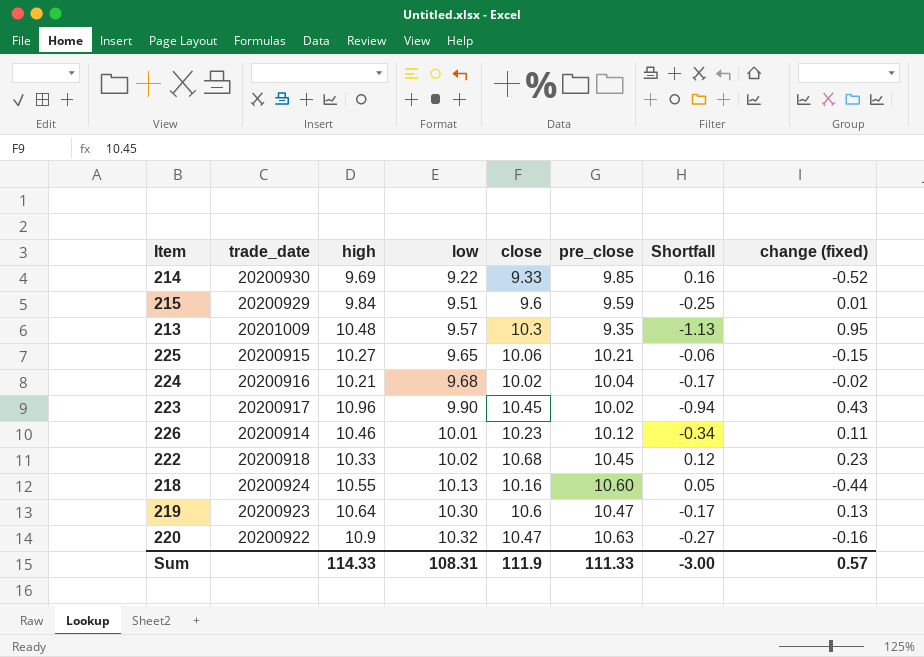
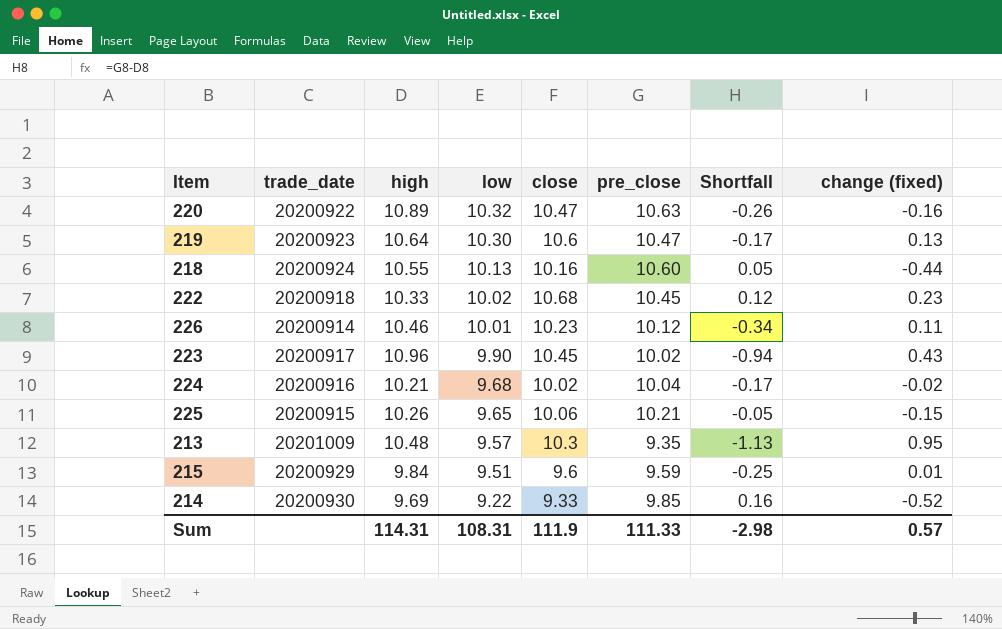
row order: low ascending -> low descending
220 | high: 10.9 -> 10.89
220 | Shortfall: -0.27 -> -0.26
225 | high: 10.27 -> 10.26
225 | Shortfall: -0.06 -> -0.05
Sum | high: 114.33 -> 114.31
Sum | Shortfall: -3.00 -> -2.98

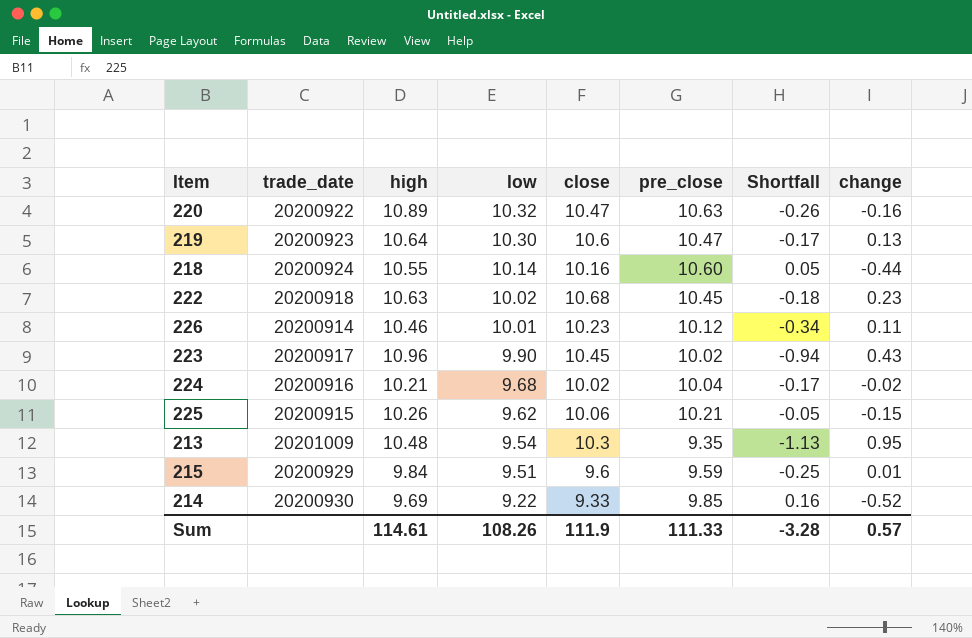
column name: change (fixed) -> change
218 | low: 10.13 -> 10.14
222 | high: 10.33 -> 10.63
222 | Shortfall: 0.12 -> -0.18
225 | low: 9.65 -> 9.62
213 | low: 9.57 -> 9.54
Sum | high: 114.31 -> 114.61
Sum | low: 108.31 -> 108.26
Sum | Shortfall: -2.98 -> -3.28

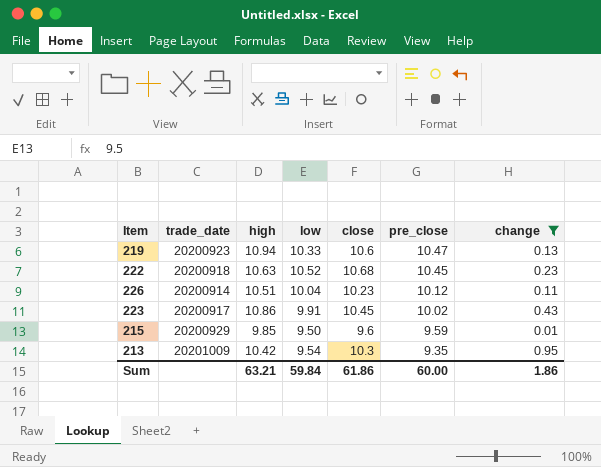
filter: none -> change >= 0.01
row order: low descending -> pre_close descending
column Shortfall | formula: [pre_close] - [high] -> none
219 | high: 10.64 -> 10.94
219 | low: 10.30 -> 10.33
222 | low: 10.02 -> 10.52
226 | high: 10.46 -> 10.51
226 | low: 10.01 -> 10.04
223 | high: 10.96 -> 10.86
223 | low: 9.90 -> 9.91
215 | high: 9.84 -> 9.85
215 | low: 9.51 -> 9.50
213 | high: 10.48 -> 10.42
Sum | high: 114.61 -> 63.21
Sum | low: 108.26 -> 59.84
Sum | close: 111.9 -> 61.86
Sum | pre_close: 111.33 -> 60.00
Sum | change: 0.57 -> 1.86

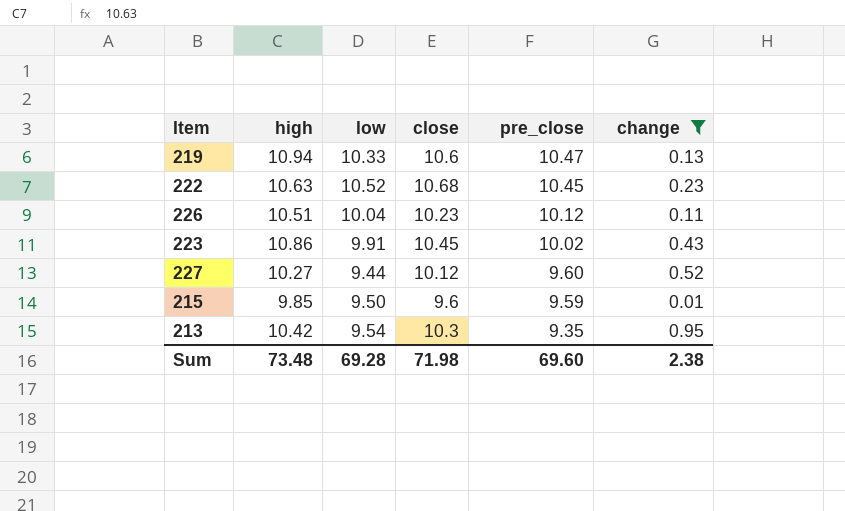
column trade_date | position: 2 -> none
row 227: none -> 10.27 | 9.44 | 10.12 | 9.60 | 0.52
Sum | high: 63.21 -> 73.48
Sum | low: 59.84 -> 69.28
Sum | close: 61.86 -> 71.98
Sum | pre_close: 60.00 -> 69.60
Sum | change: 1.86 -> 2.38

